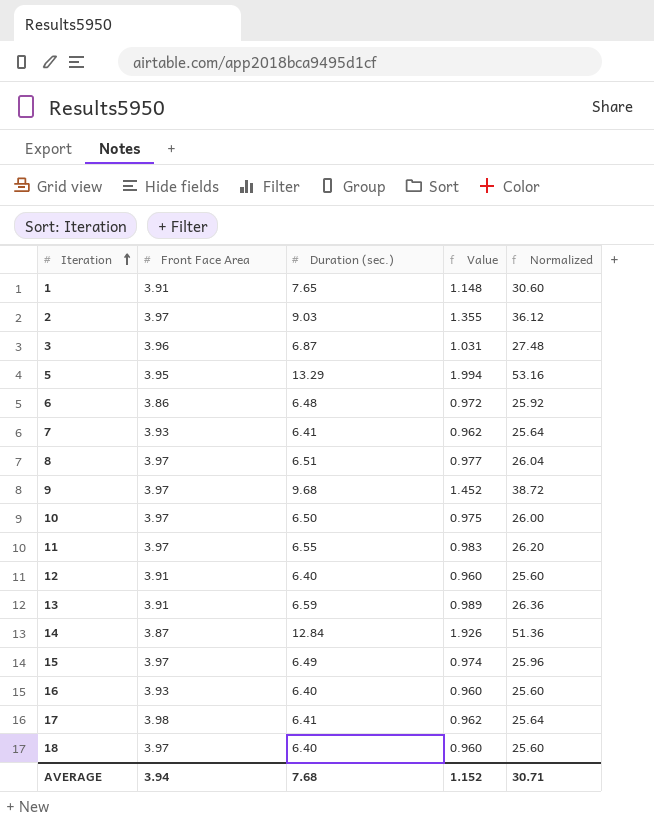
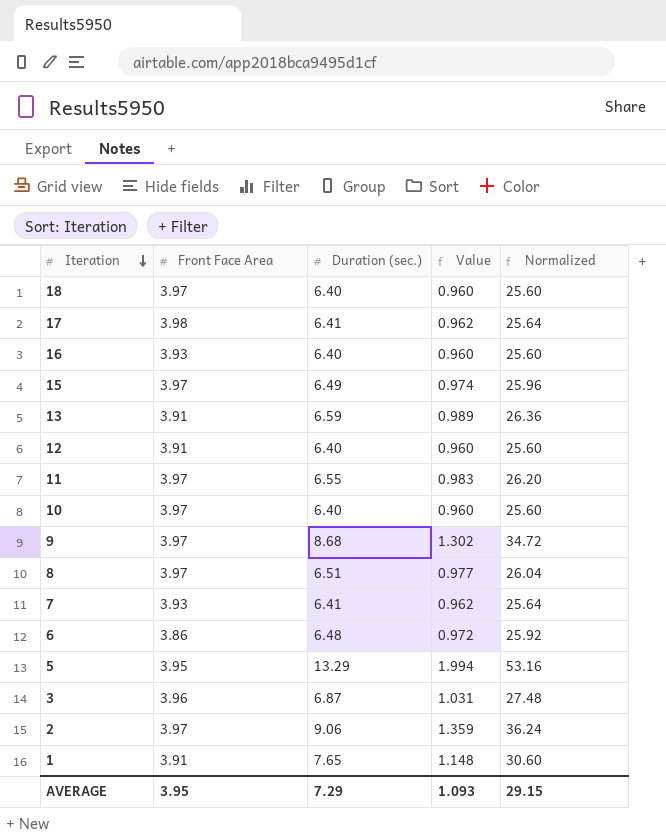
row order: Iteration ascending -> Iteration descending
row 14: 3.87 | 12.84 | 1.926 | 51.36 -> none
10 | Duration (sec.): 6.50 -> 6.40
10 | Value: 0.975 -> 0.960
10 | Normalized: 26.00 -> 25.60
9 | Duration (sec.): 9.68 -> 8.68
9 | Value: 1.452 -> 1.302
9 | Normalized: 38.72 -> 34.72
2 | Duration (sec.): 9.03 -> 9.06
2 | Value: 1.355 -> 1.359
2 | Normalized: 36.12 -> 36.24
AVERAGE | Front Face Area: 3.94 -> 3.95
AVERAGE | Duration (sec.): 7.68 -> 7.29
AVERAGE | Value: 1.152 -> 1.093
AVERAGE | Normalized: 30.71 -> 29.15

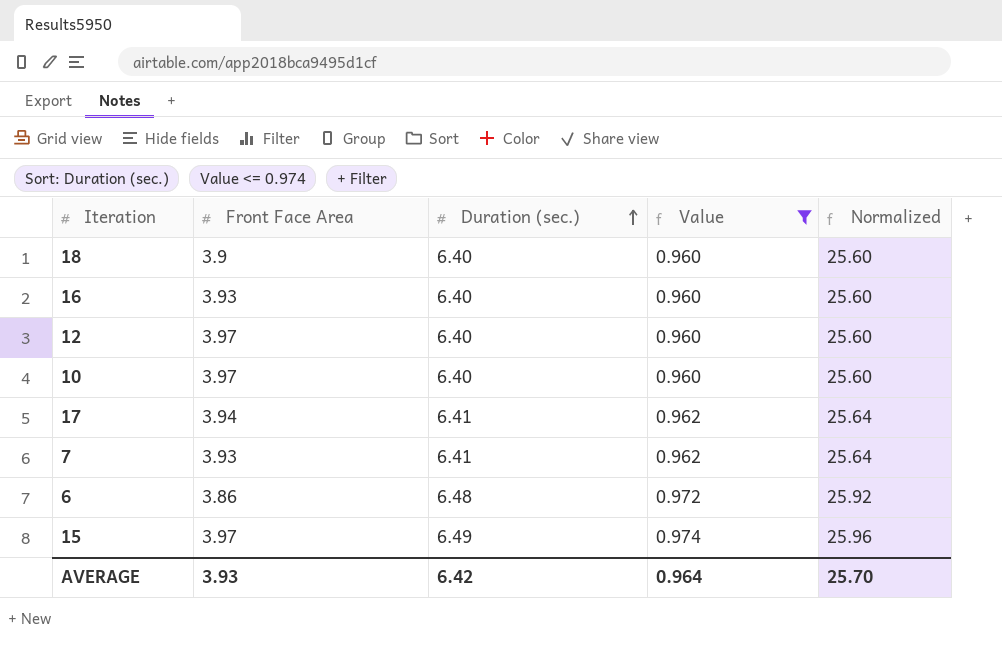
filter: none -> Value <= 0.974
row order: Iteration descending -> Duration (sec.) ascending
18 | Front Face Area: 3.97 -> 3.9
12 | Front Face Area: 3.91 -> 3.97
17 | Front Face Area: 3.98 -> 3.94
AVERAGE | Front Face Area: 3.95 -> 3.93
AVERAGE | Duration (sec.): 7.29 -> 6.42
AVERAGE | Value: 1.093 -> 0.964
AVERAGE | Normalized: 29.15 -> 25.70

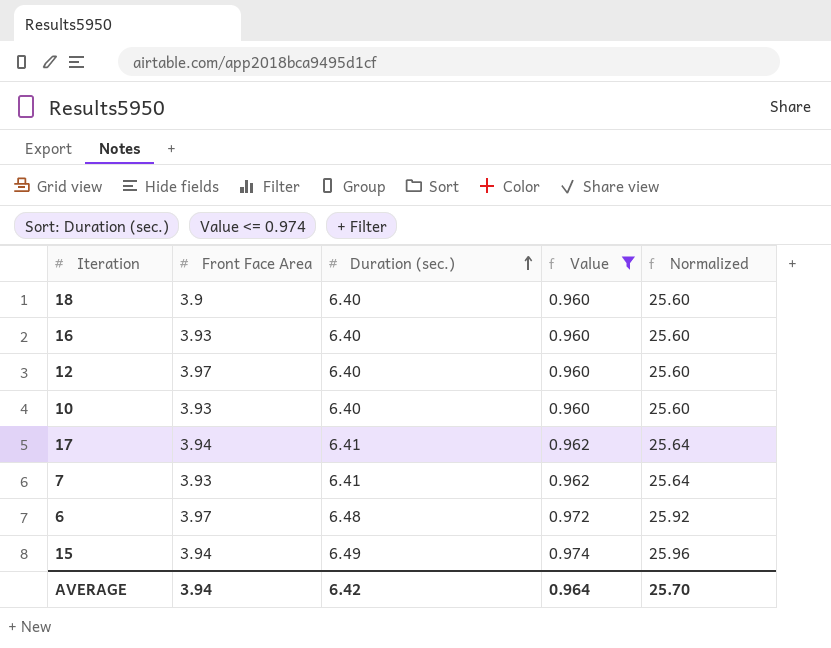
10 | Front Face Area: 3.97 -> 3.93
6 | Front Face Area: 3.86 -> 3.97
15 | Front Face Area: 3.97 -> 3.94
AVERAGE | Front Face Area: 3.93 -> 3.94

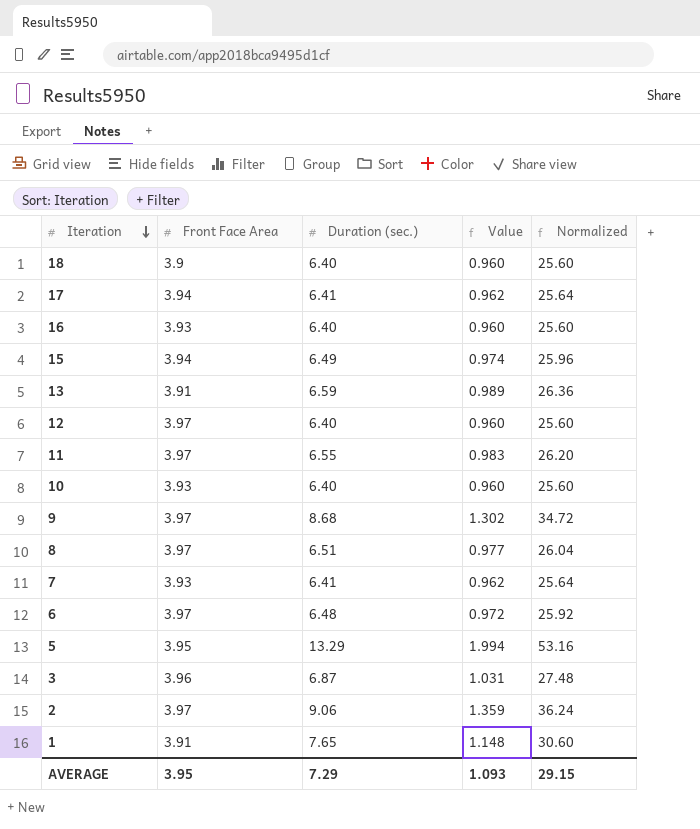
filter: Value <= 0.974 -> none
row order: Duration (sec.) ascending -> Iteration descending
AVERAGE | Front Face Area: 3.94 -> 3.95
AVERAGE | Duration (sec.): 6.42 -> 7.29
AVERAGE | Value: 0.964 -> 1.093
AVERAGE | Normalized: 25.70 -> 29.15

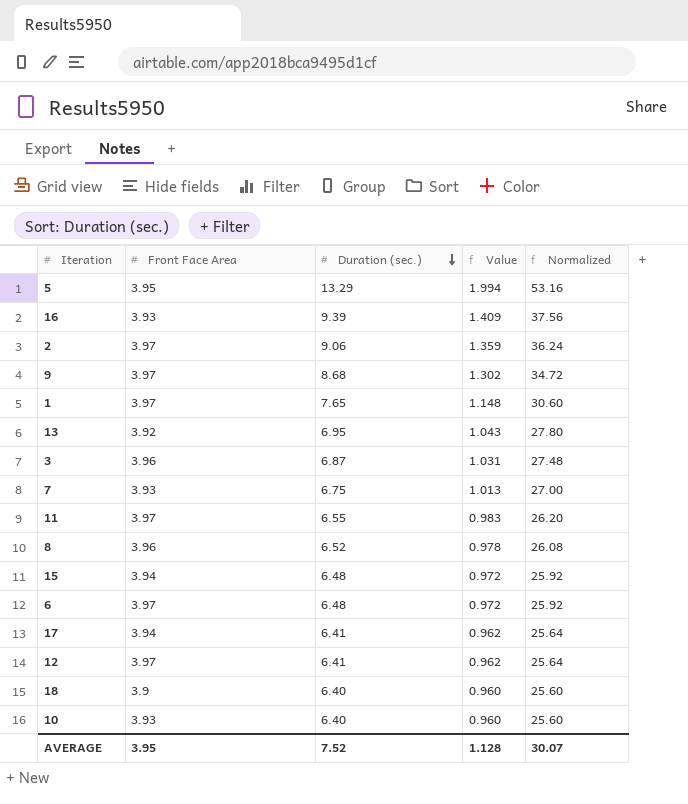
row order: Iteration descending -> Duration (sec.) descending
16 | Duration (sec.): 6.40 -> 9.39
16 | Value: 0.960 -> 1.409
16 | Normalized: 25.60 -> 37.56
1 | Front Face Area: 3.91 -> 3.97
13 | Front Face Area: 3.91 -> 3.92
13 | Duration (sec.): 6.59 -> 6.95
13 | Value: 0.989 -> 1.043
13 | Normalized: 26.36 -> 27.80
7 | Duration (sec.): 6.41 -> 6.75
7 | Value: 0.962 -> 1.013
7 | Normalized: 25.64 -> 27.00
8 | Front Face Area: 3.97 -> 3.96
8 | Duration (sec.): 6.51 -> 6.52
8 | Value: 0.977 -> 0.978
8 | Normalized: 26.04 -> 26.08
15 | Duration (sec.): 6.49 -> 6.48
15 | Value: 0.974 -> 0.972
15 | Normalized: 25.96 -> 25.92
12 | Duration (sec.): 6.40 -> 6.41
12 | Value: 0.960 -> 0.962
12 | Normalized: 25.60 -> 25.64
AVERAGE | Duration (sec.): 7.29 -> 7.52
AVERAGE | Value: 1.093 -> 1.128
AVERAGE | Normalized: 29.15 -> 30.07

